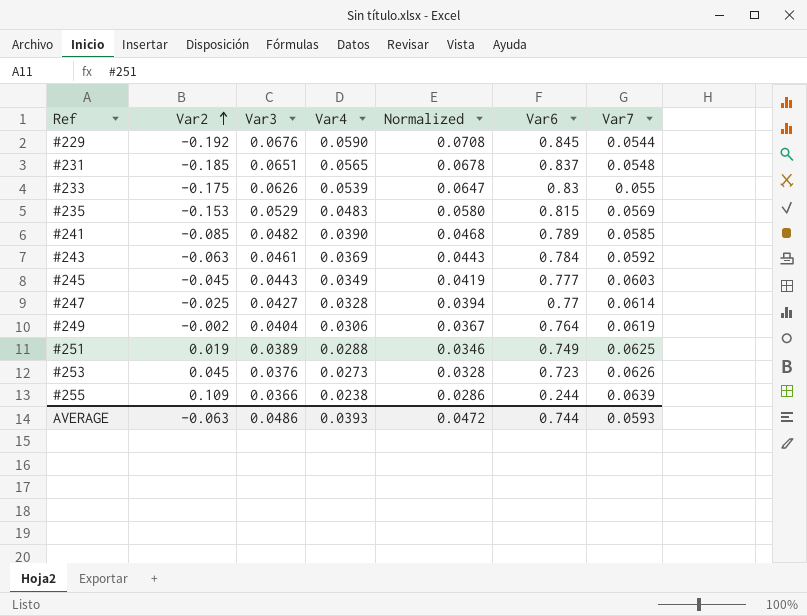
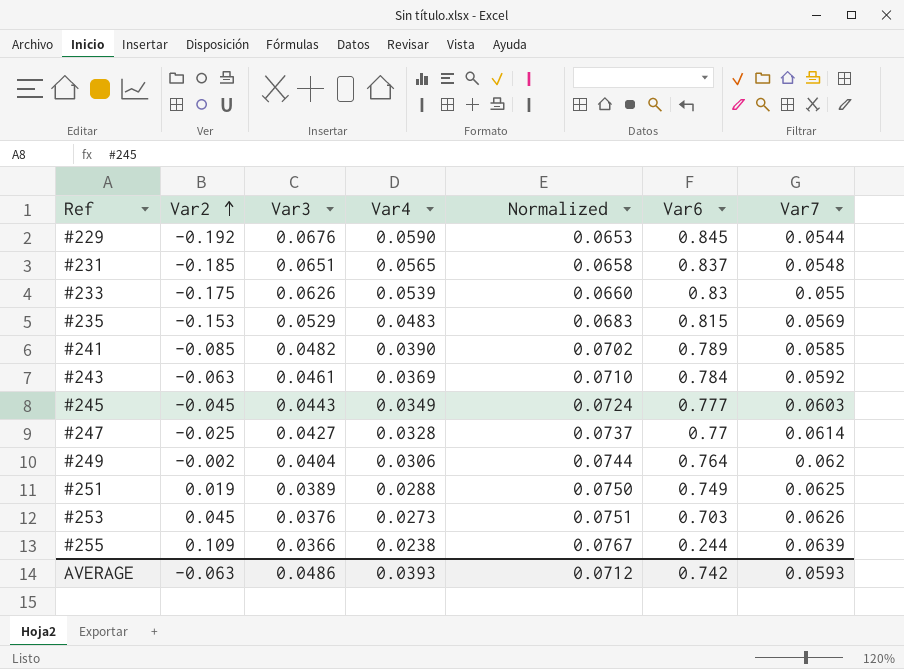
column Normalized | formula: [Var4] * 1.2 -> [Var7] * 1.2
#249 | Var7: 0.0619 -> 0.062
#253 | Var6: 0.723 -> 0.703
AVERAGE | Normalized: 0.0472 -> 0.0712
AVERAGE | Var6: 0.744 -> 0.742

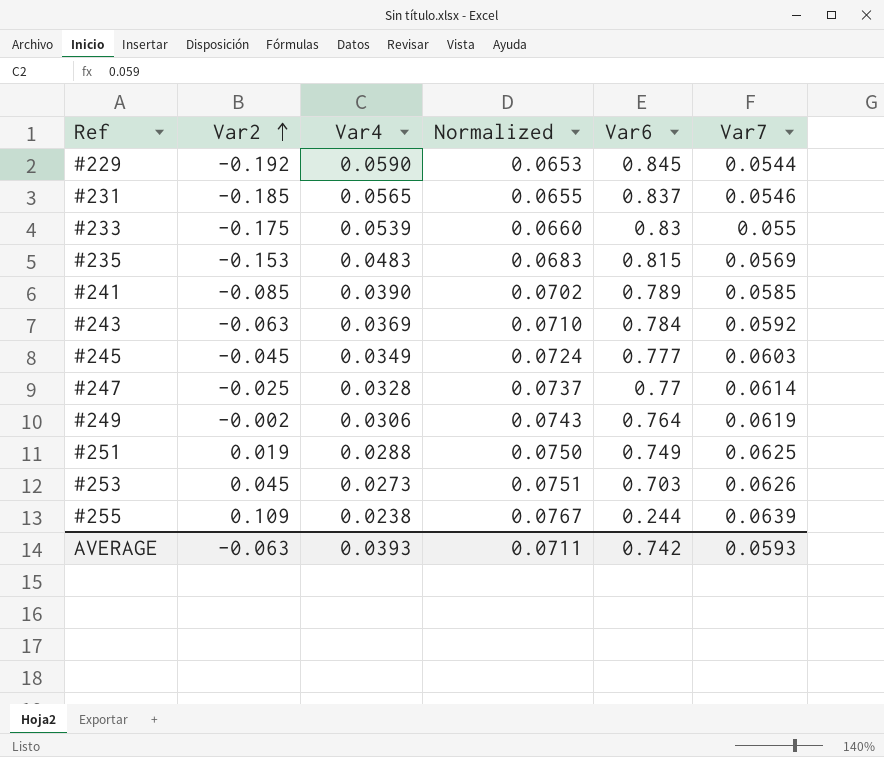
column Var3 | position: 3 -> none
#231 | Normalized: 0.0658 -> 0.0655
#231 | Var7: 0.0548 -> 0.0546
#249 | Normalized: 0.0744 -> 0.0743
#249 | Var7: 0.062 -> 0.0619
AVERAGE | Normalized: 0.0712 -> 0.0711

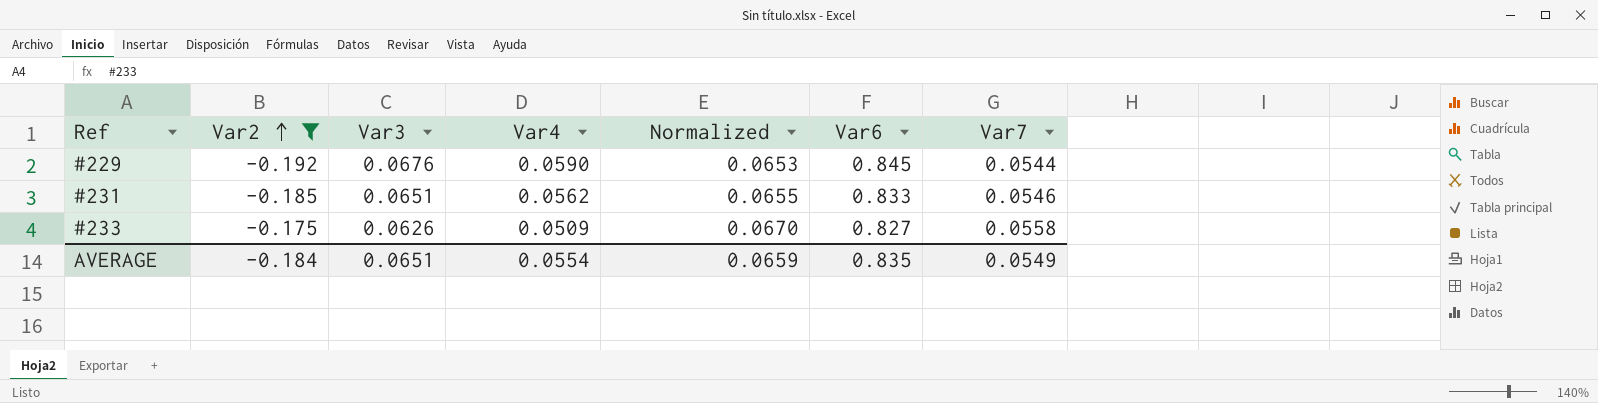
filter: none -> Var2 <= -0.175
column Var3 | position: none -> 3
#231 | Var4: 0.0565 -> 0.0562
#231 | Var6: 0.837 -> 0.833
#233 | Var4: 0.0539 -> 0.0509
#233 | Normalized: 0.0660 -> 0.0670
#233 | Var6: 0.83 -> 0.827
#233 | Var7: 0.055 -> 0.0558
AVERAGE | Var2: -0.063 -> -0.184
AVERAGE | Var4: 0.0393 -> 0.0554
AVERAGE | Normalized: 0.0711 -> 0.0659
AVERAGE | Var6: 0.742 -> 0.835
AVERAGE | Var7: 0.0593 -> 0.0549

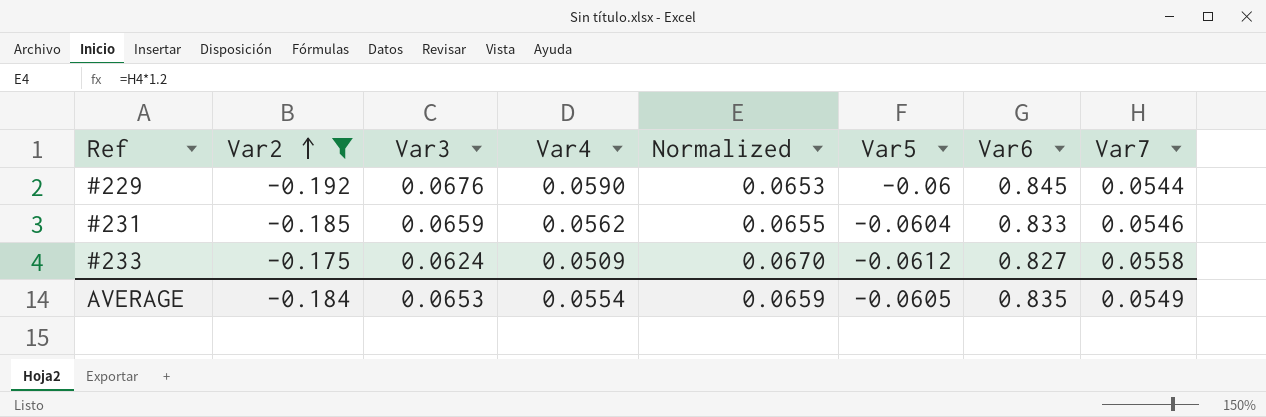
column Var5 | position: none -> 6
#231 | Var3: 0.0651 -> 0.0659
#233 | Var3: 0.0626 -> 0.0624
AVERAGE | Var3: 0.0651 -> 0.0653

